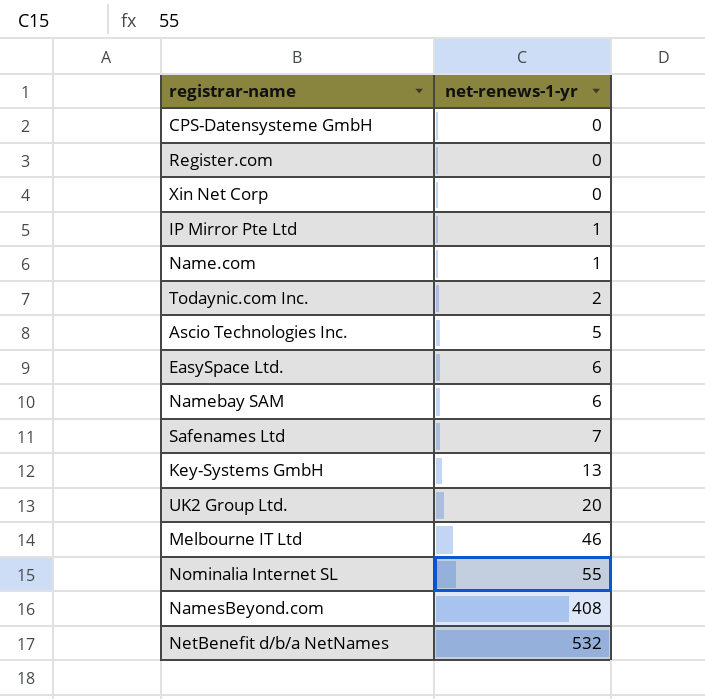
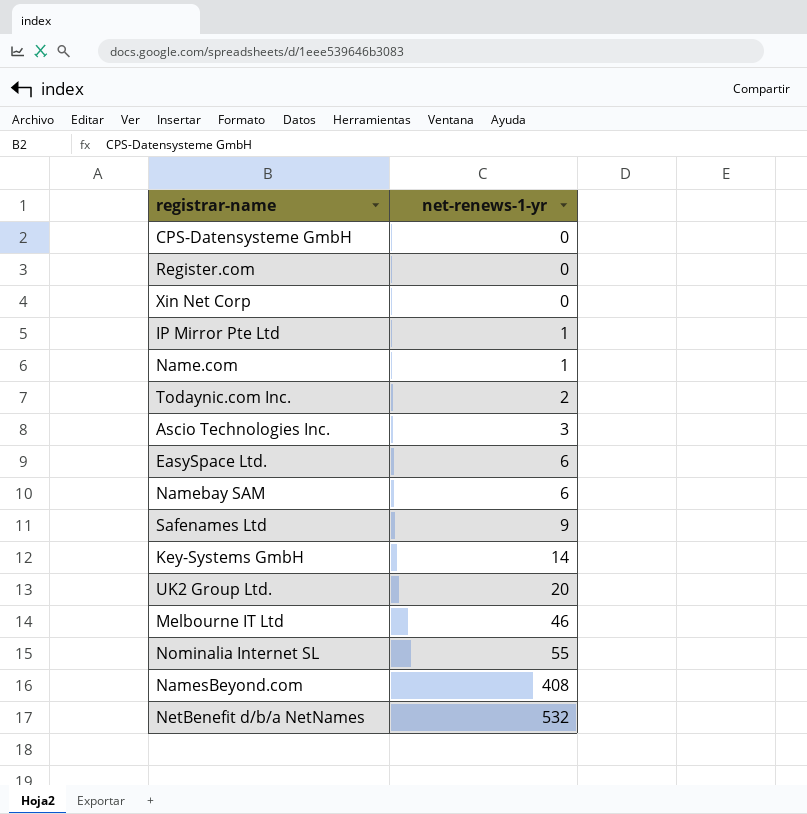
Ascio Technologies Inc. | net-renews-1-yr: 5 -> 3
Safenames Ltd | net-renews-1-yr: 7 -> 9
Key-Systems GmbH | net-renews-1-yr: 13 -> 14

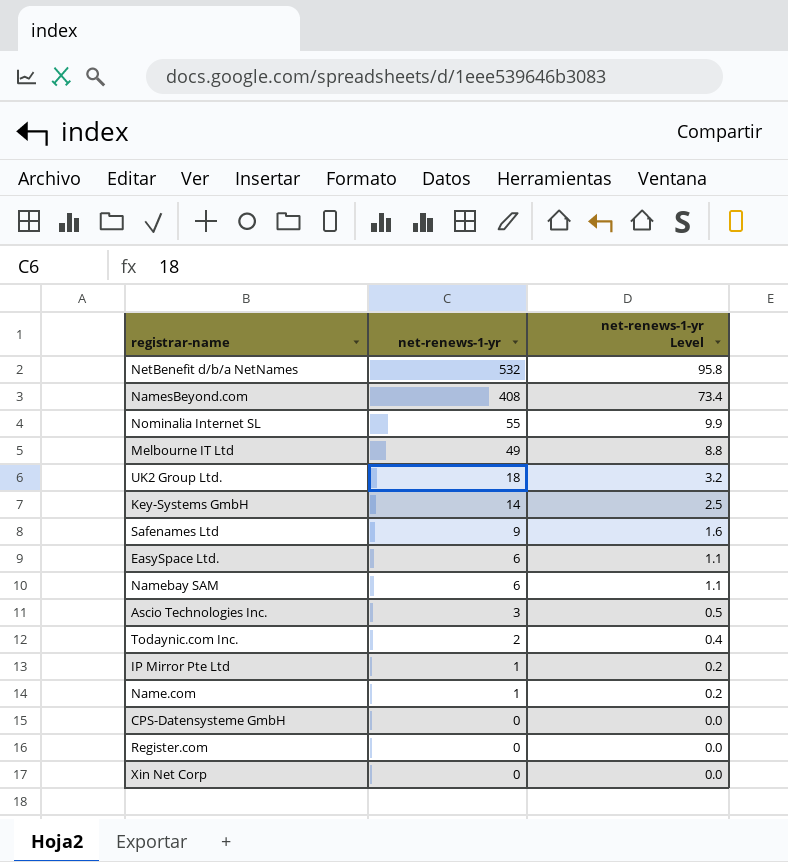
row order: net-renews-1-yr ascending -> net-renews-1-yr descending
column net-renews-1-yr Level | formula: none -> [net-renews-1-yr] * 0.18
Melbourne IT Ltd | net-renews-1-yr: 46 -> 49
UK2 Group Ltd. | net-renews-1-yr: 20 -> 18

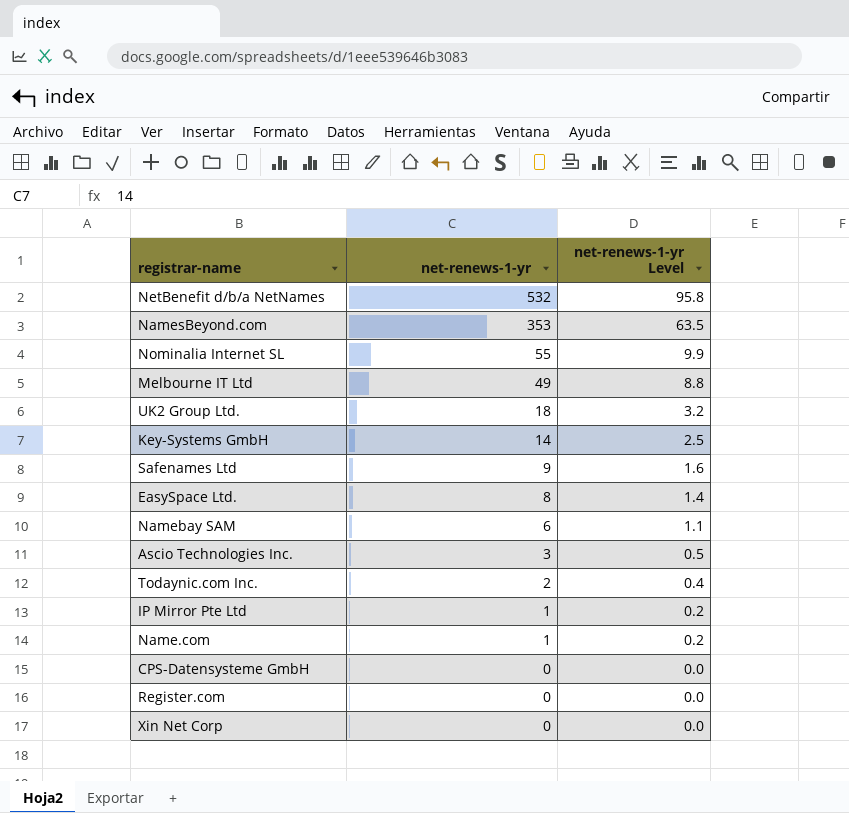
NamesBeyond.com | net-renews-1-yr: 408 -> 353
NamesBeyond.com | net-renews-1-yr Level: 73.4 -> 63.5
EasySpace Ltd. | net-renews-1-yr: 6 -> 8
EasySpace Ltd. | net-renews-1-yr Level: 1.1 -> 1.4

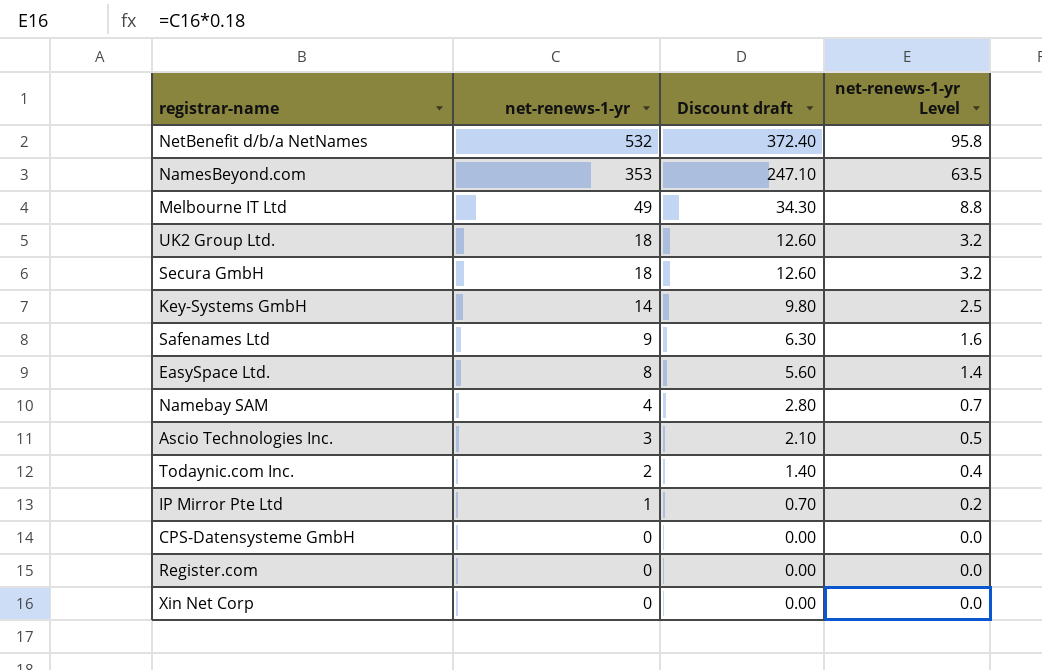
column Discount draft | formula: none -> [net-renews-1-yr] * 0.7
row Nominalia Internet SL: 55 | 9.9 -> none
row Name.com: 1 | 0.2 -> none
row Secura GmbH: none -> 18 | 12.60 | 3.2
Namebay SAM | net-renews-1-yr: 6 -> 4
Namebay SAM | net-renews-1-yr Level: 1.1 -> 0.7

